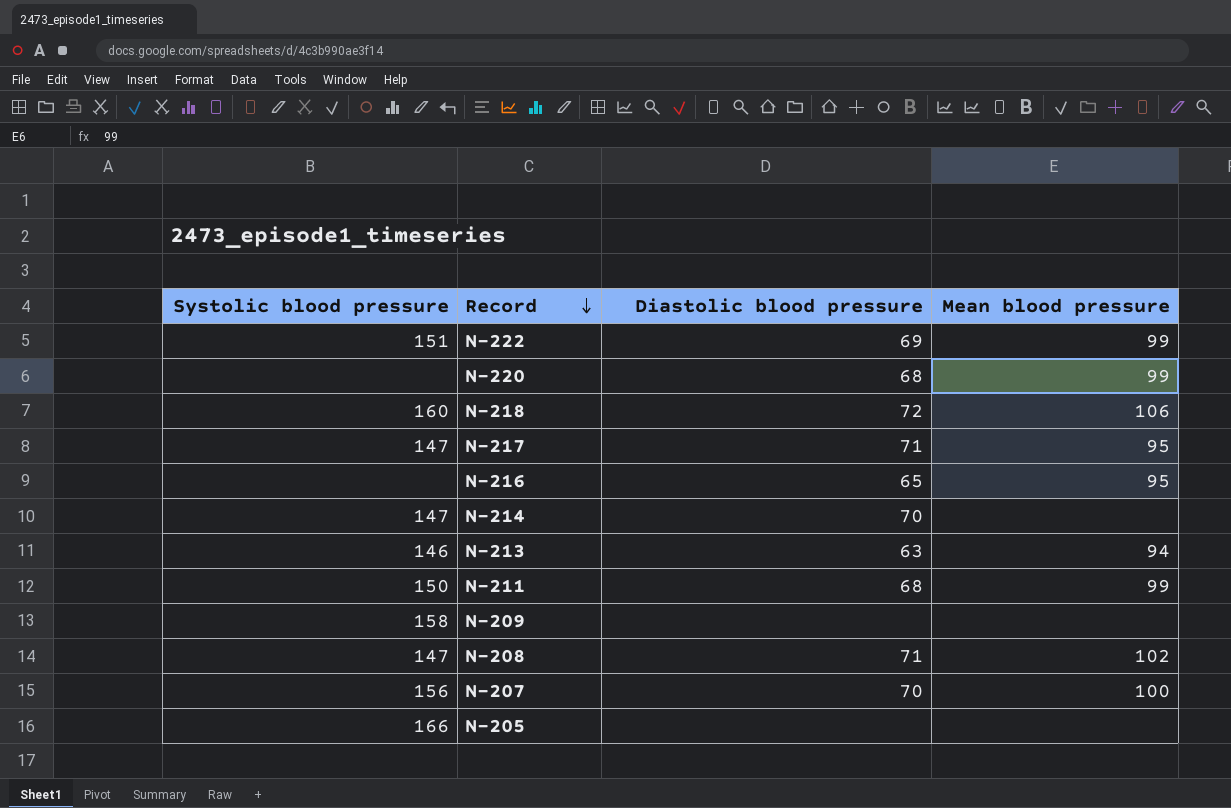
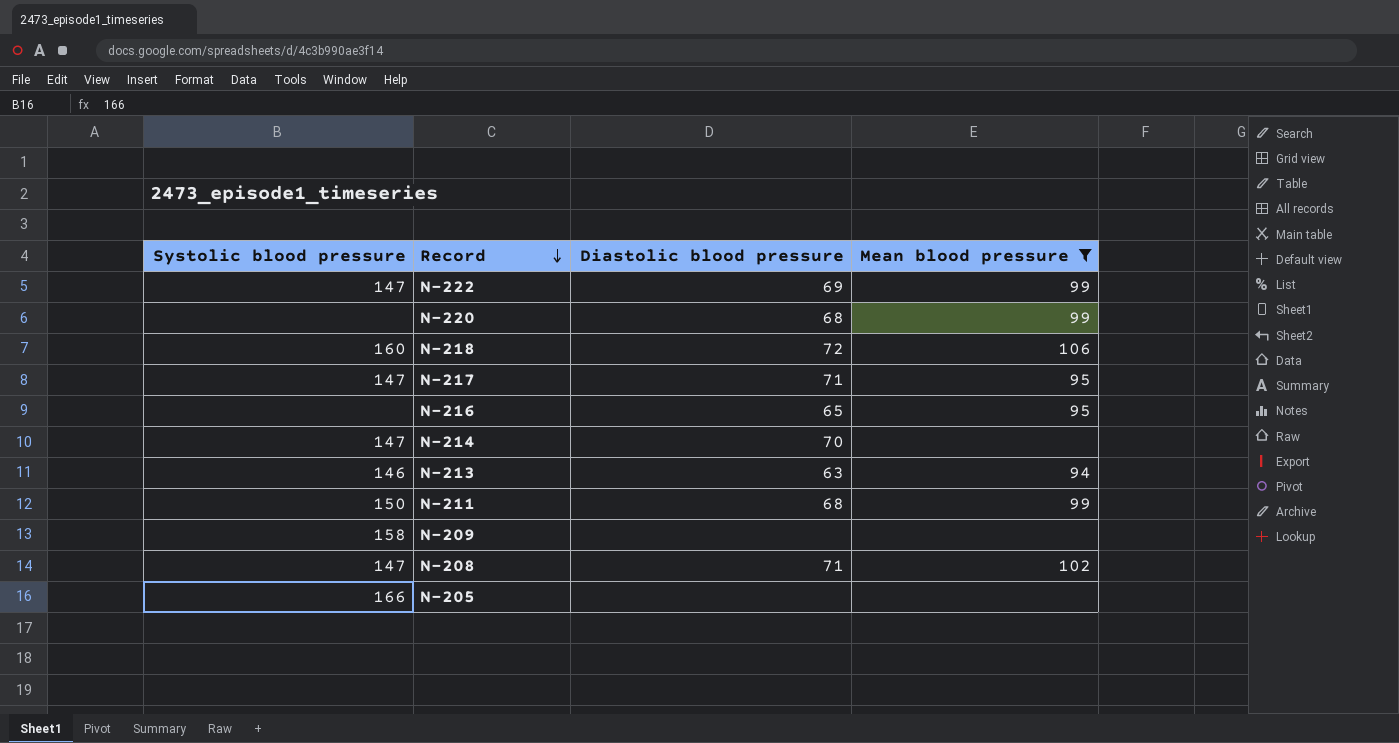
filter: none -> Mean blood pressure != 100
N-222 | Systolic blood pressure: 151 -> 147

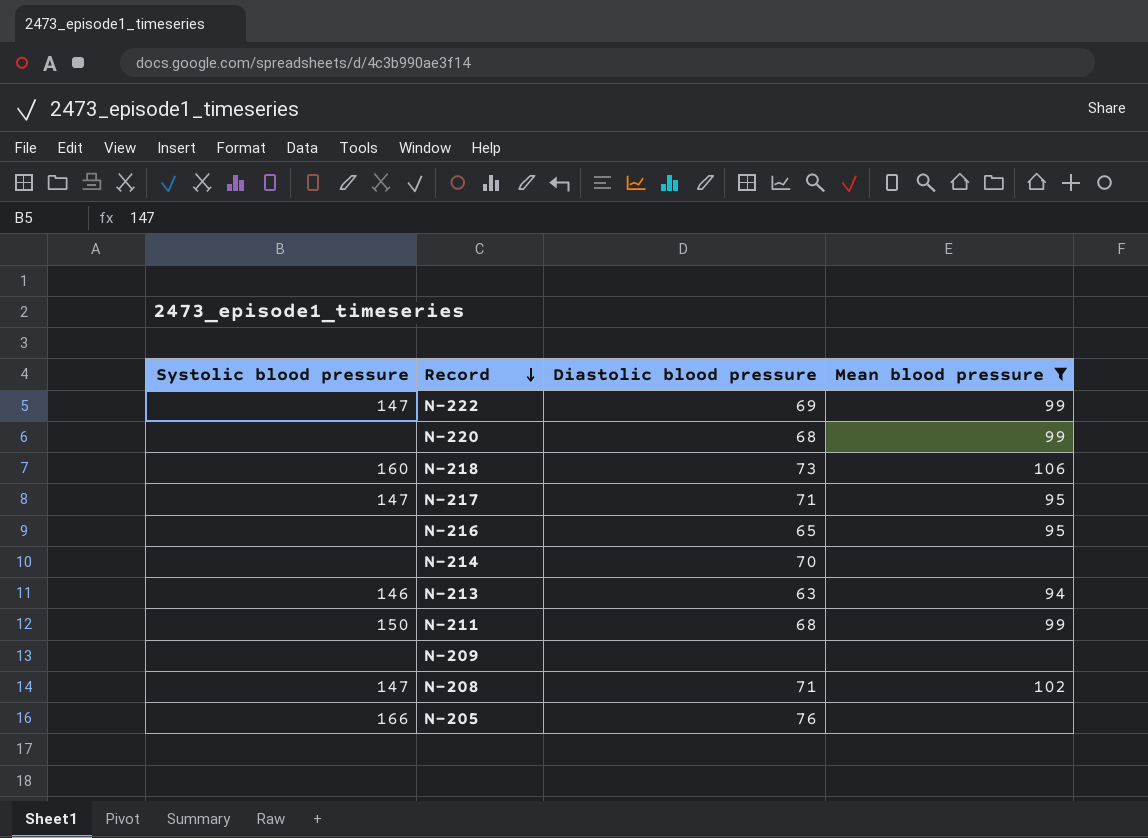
N-218 | Diastolic blood pressure: 72 -> 73
N-214 | Systolic blood pressure: 147 -> none
N-209 | Systolic blood pressure: 158 -> none
N-205 | Diastolic blood pressure: none -> 76

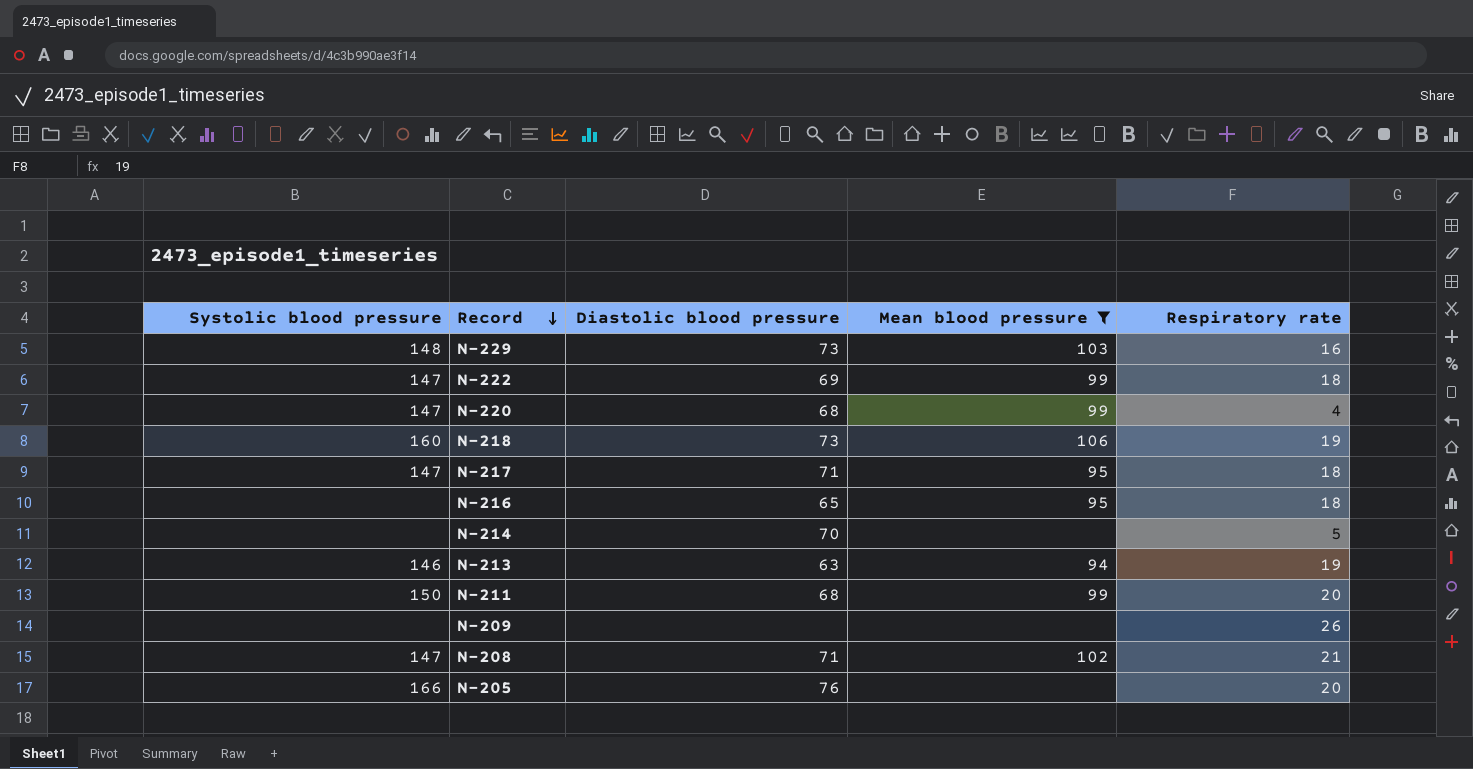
column Respiratory rate | position: none -> 5
row N-229: none -> 148 | 73 | 103 | 16
N-220 | Systolic blood pressure: none -> 147

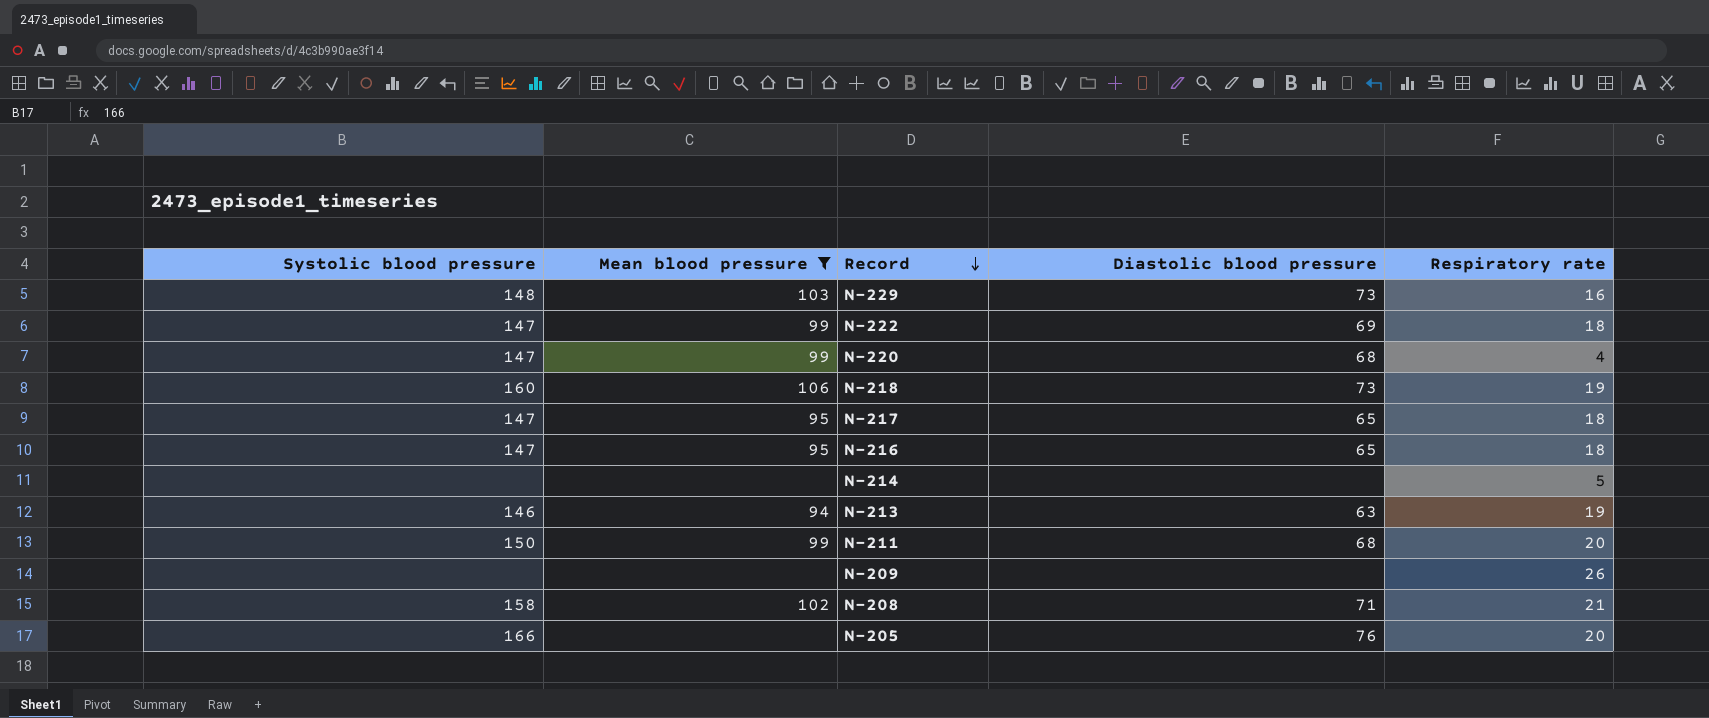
column Mean blood pressure | position: 4 -> 2
N-217 | Diastolic blood pressure: 71 -> 65
N-216 | Systolic blood pressure: none -> 147
N-214 | Diastolic blood pressure: 70 -> none
N-208 | Systolic blood pressure: 147 -> 158

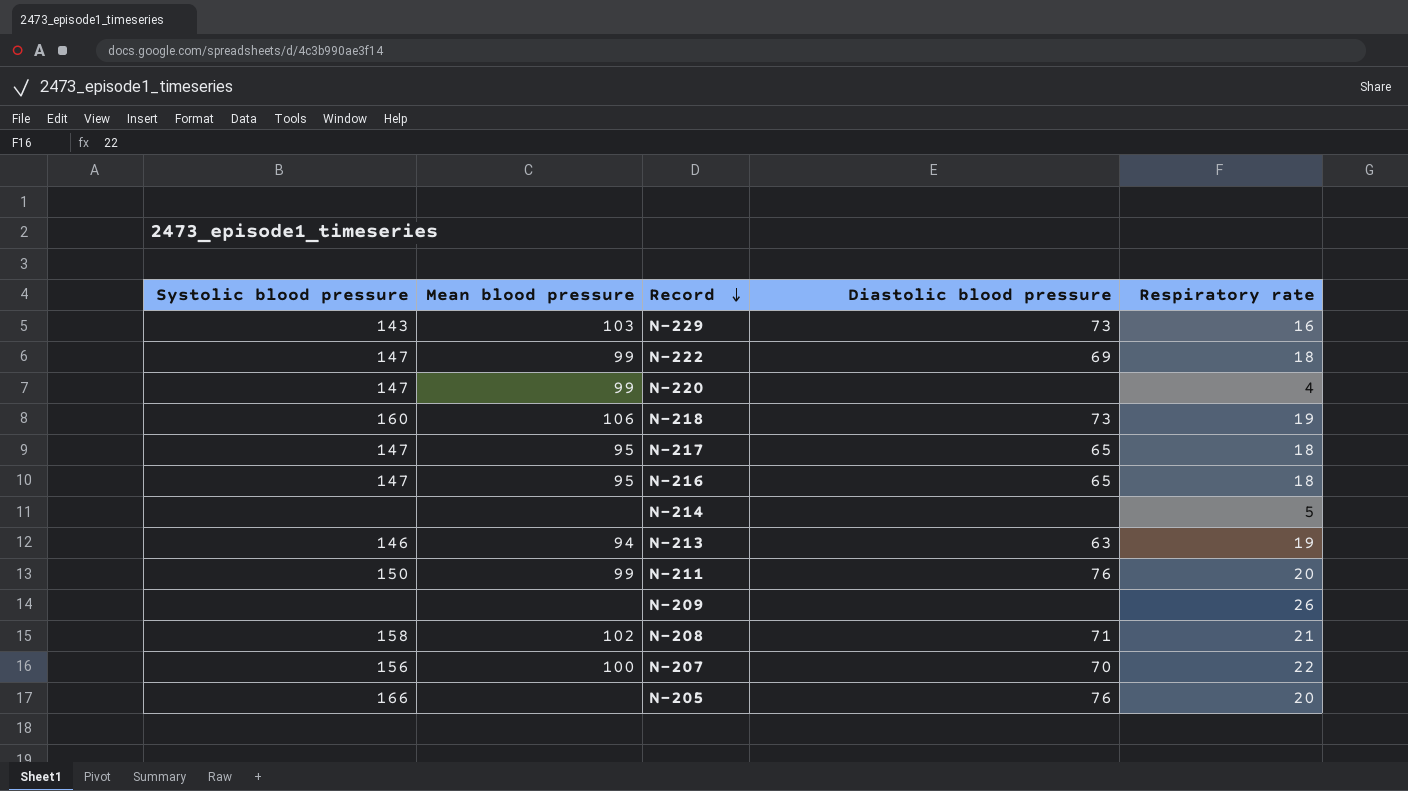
filter: Mean blood pressure != 100 -> none
N-229 | Systolic blood pressure: 148 -> 143
N-220 | Diastolic blood pressure: 68 -> none
N-211 | Diastolic blood pressure: 68 -> 76

